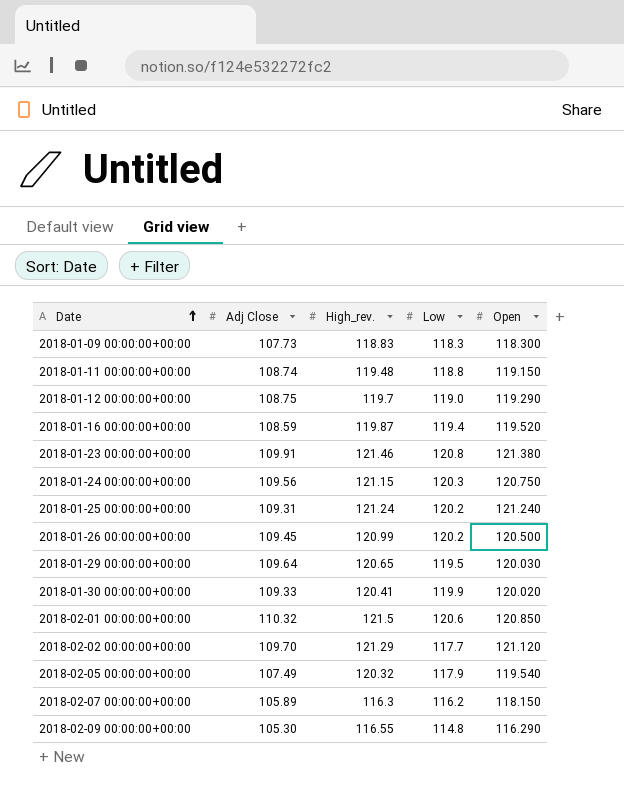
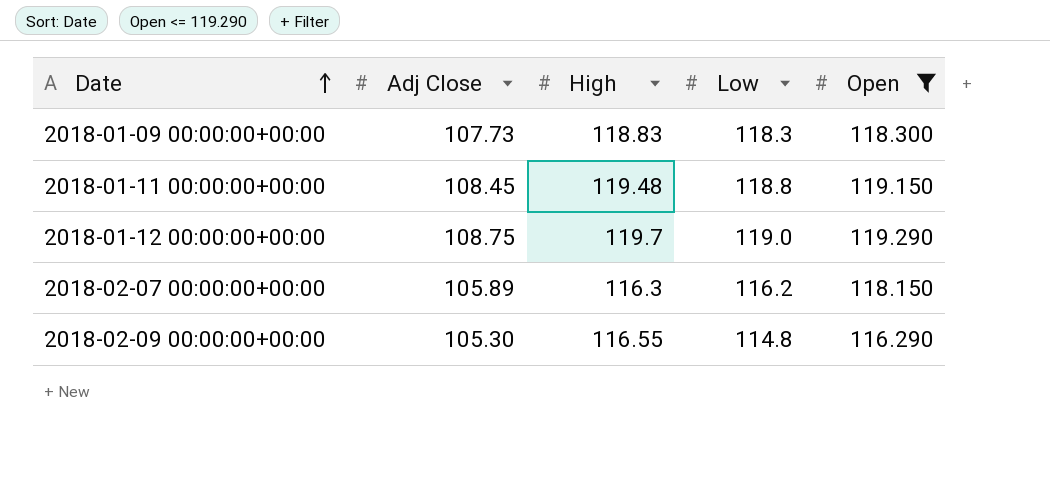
filter: none -> Open <= 119.290
column name: High_rev. -> High
2018-01-11 00:00:00+00:00 | Adj Close: 108.74 -> 108.45

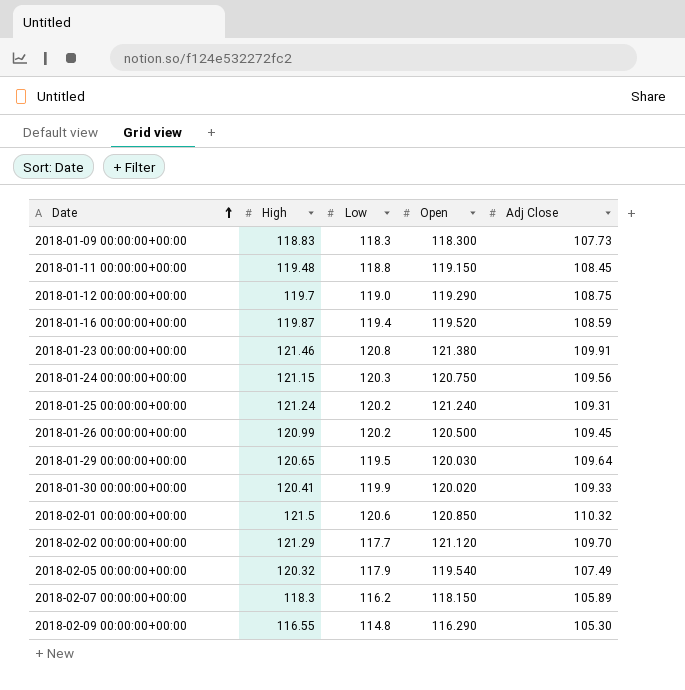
filter: Open <= 119.290 -> none
column Adj Close | position: 2 -> 5
2018-02-07 00:00:00+00:00 | High: 116.3 -> 118.3

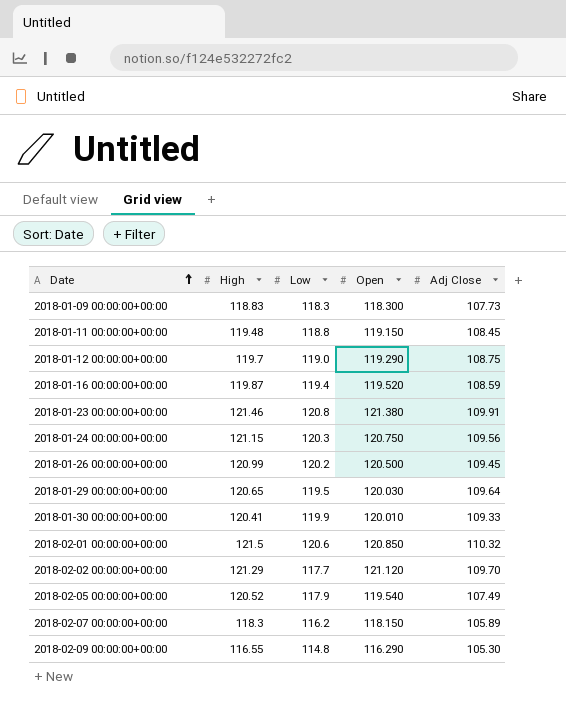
row 2018-01-25 00:00:00+00:00: 121.24 | 120.2 | 121.240 | 109.31 -> none
2018-01-30 00:00:00+00:00 | Open: 120.020 -> 120.010
2018-02-05 00:00:00+00:00 | High: 120.32 -> 120.52

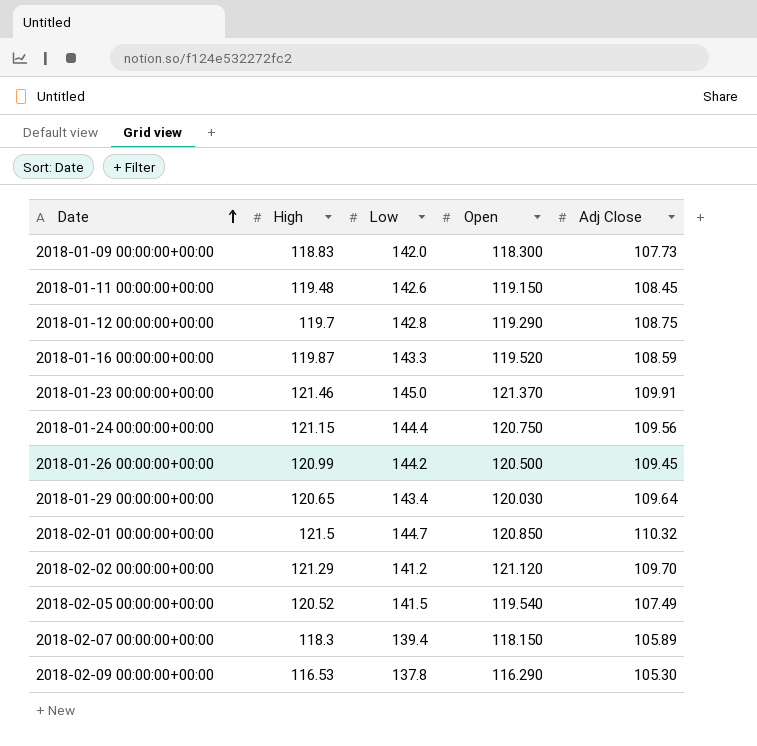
row 2018-01-30 00:00:00+00:00: 120.41 | 119.9 | 120.010 | 109.33 -> none
2018-01-09 00:00:00+00:00 | Low: 118.3 -> 142.0
2018-01-11 00:00:00+00:00 | Low: 118.8 -> 142.6
2018-01-12 00:00:00+00:00 | Low: 119.0 -> 142.8
2018-01-16 00:00:00+00:00 | Low: 119.4 -> 143.3
2018-01-23 00:00:00+00:00 | Low: 120.8 -> 145.0
2018-01-23 00:00:00+00:00 | Open: 121.380 -> 121.370
2018-01-24 00:00:00+00:00 | Low: 120.3 -> 144.4
2018-01-26 00:00:00+00:00 | Low: 120.2 -> 144.2
2018-01-29 00:00:00+00:00 | Low: 119.5 -> 143.4
2018-02-01 00:00:00+00:00 | Low: 120.6 -> 144.7
2018-02-02 00:00:00+00:00 | Low: 117.7 -> 141.2
2018-02-05 00:00:00+00:00 | Low: 117.9 -> 141.5
2018-02-07 00:00:00+00:00 | Low: 116.2 -> 139.4
2018-02-09 00:00:00+00:00 | High: 116.55 -> 116.53
2018-02-09 00:00:00+00:00 | Low: 114.8 -> 137.8

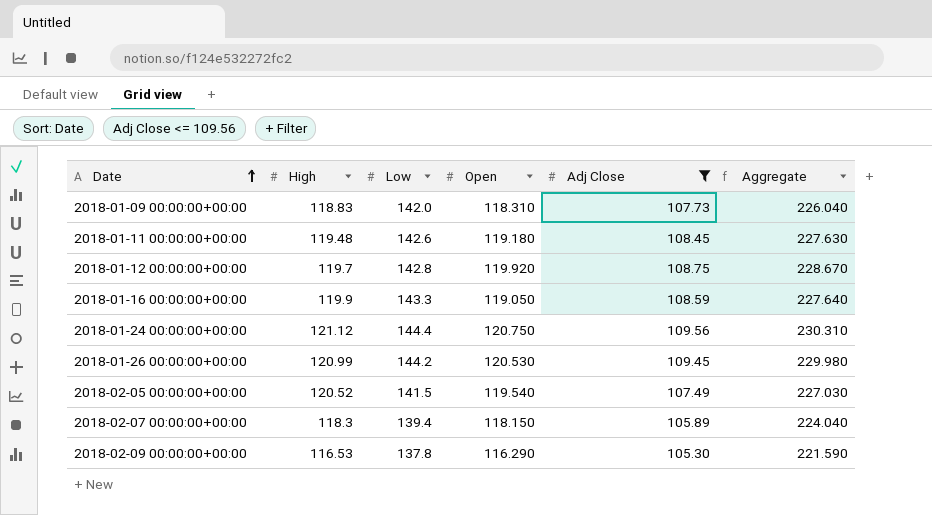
filter: none -> Adj Close <= 109.56
column Aggregate | formula: none -> [Open] + [Adj Close]
2018-01-09 00:00:00+00:00 | Open: 118.300 -> 118.310
2018-01-11 00:00:00+00:00 | Open: 119.150 -> 119.180
2018-01-12 00:00:00+00:00 | Open: 119.290 -> 119.920
2018-01-16 00:00:00+00:00 | High: 119.87 -> 119.9
2018-01-16 00:00:00+00:00 | Open: 119.520 -> 119.050
2018-01-24 00:00:00+00:00 | High: 121.15 -> 121.12
2018-01-26 00:00:00+00:00 | Open: 120.500 -> 120.530

